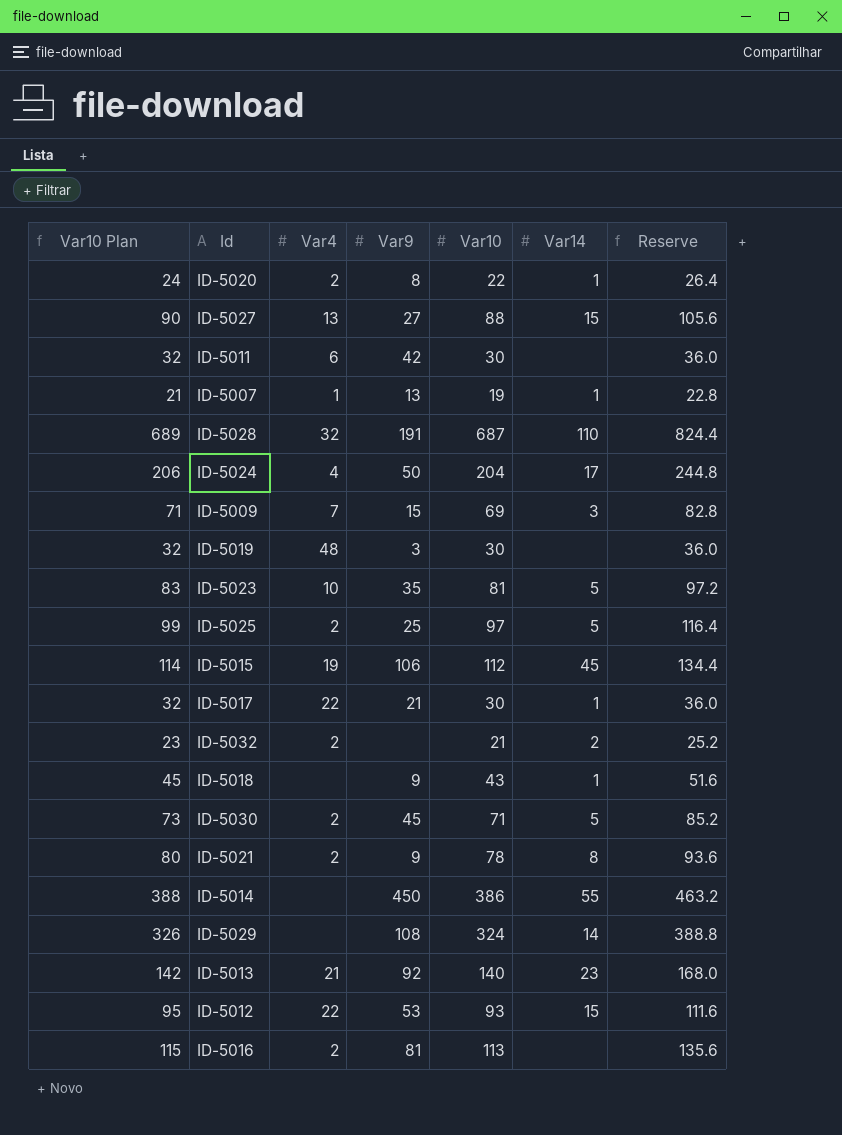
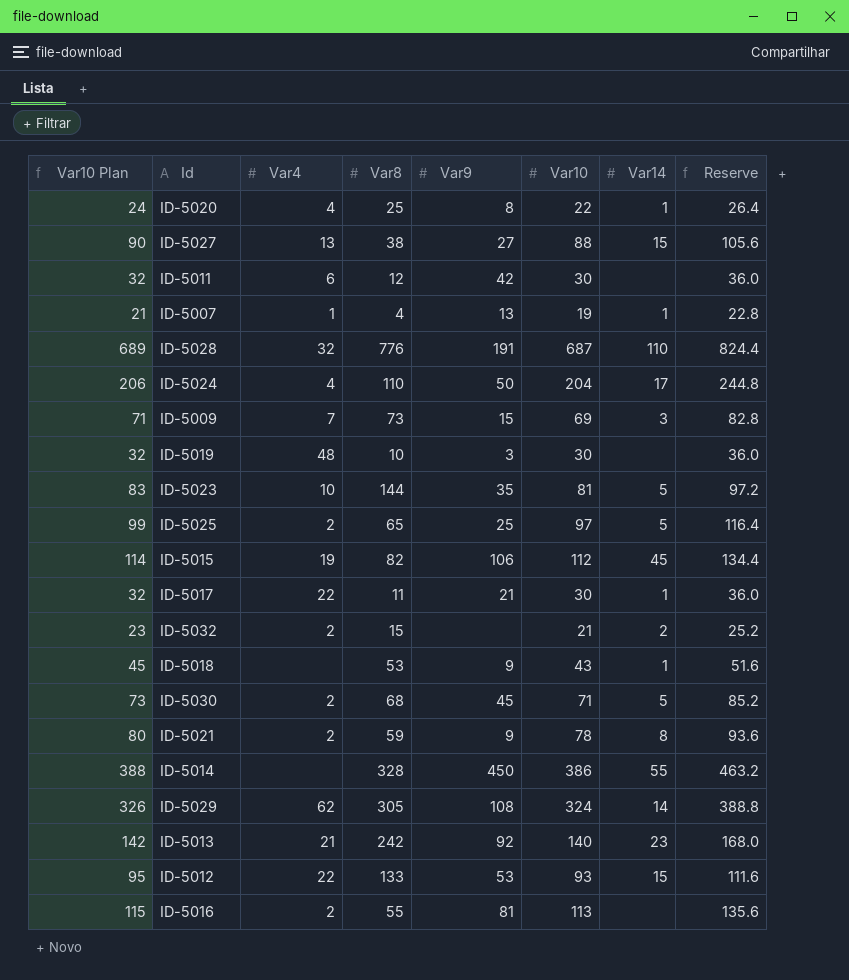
column Var8 | position: none -> 4
ID-5020 | Var4: 2 -> 4
ID-5029 | Var4: none -> 62

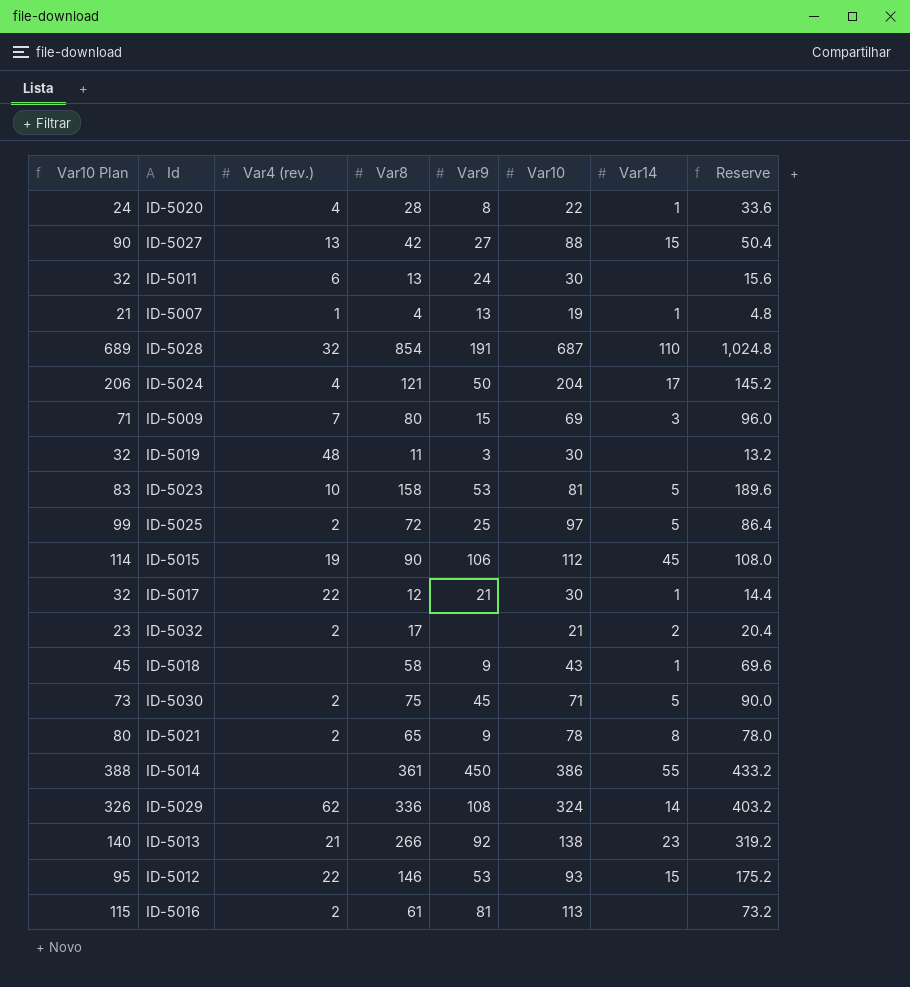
column name: Var4 -> Var4 (rev.)
column Reserve | formula: [Var10] * 1.2 -> [Var8] * 1.2
ID-5020 | Var8: 25 -> 28
ID-5027 | Var8: 38 -> 42
ID-5011 | Var8: 12 -> 13
ID-5011 | Var9: 42 -> 24
ID-5028 | Var8: 776 -> 854
ID-5024 | Var8: 110 -> 121
ID-5009 | Var8: 73 -> 80
ID-5019 | Var8: 10 -> 11
ID-5023 | Var8: 144 -> 158
ID-5023 | Var9: 35 -> 53
ID-5025 | Var8: 65 -> 72
ID-5015 | Var8: 82 -> 90
ID-5017 | Var8: 11 -> 12
ID-5032 | Var8: 15 -> 17
ID-5018 | Var8: 53 -> 58
ID-5030 | Var8: 68 -> 75
ID-5021 | Var8: 59 -> 65
ID-5014 | Var8: 328 -> 361
ID-5029 | Var8: 305 -> 336
ID-5013 | Var10 Plan: 142 -> 140
ID-5013 | Var8: 242 -> 266
ID-5013 | Var10: 140 -> 138
ID-5012 | Var8: 133 -> 146
ID-5016 | Var8: 55 -> 61

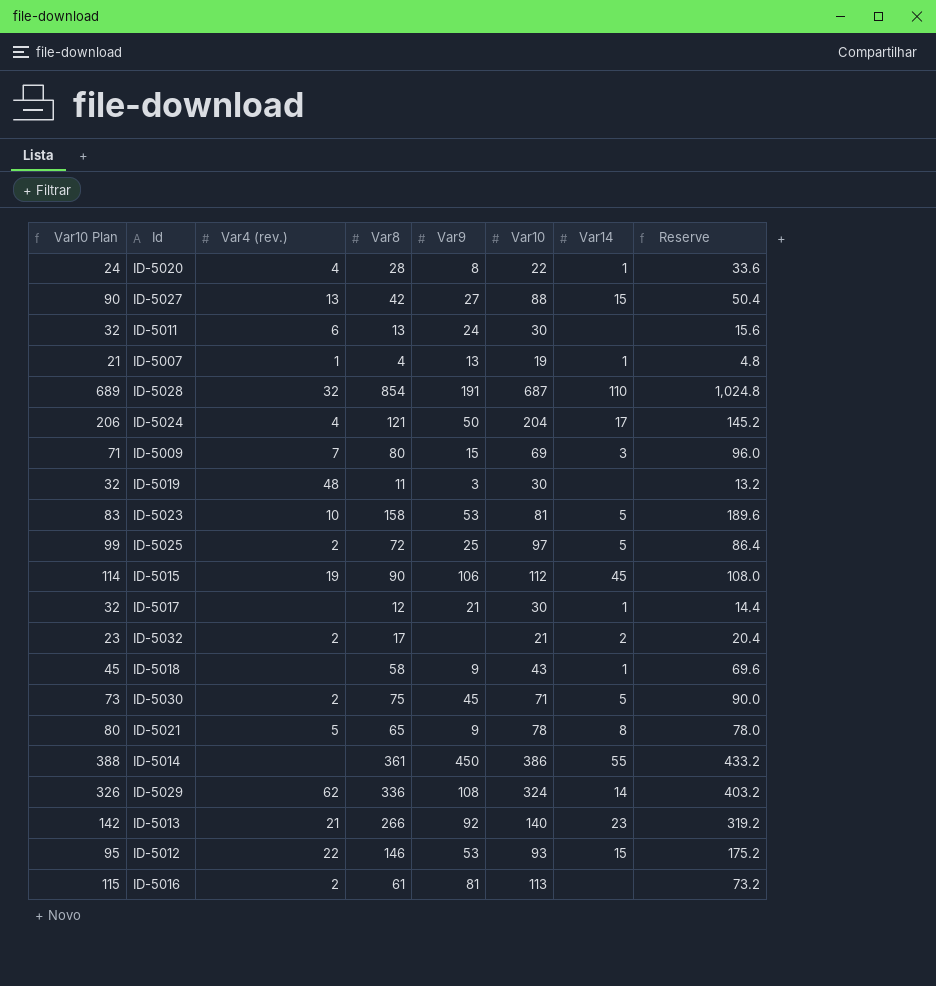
ID-5017 | Var4 (rev.): 22 -> none
ID-5021 | Var4 (rev.): 2 -> 5
ID-5013 | Var10 Plan: 140 -> 142
ID-5013 | Var10: 138 -> 140

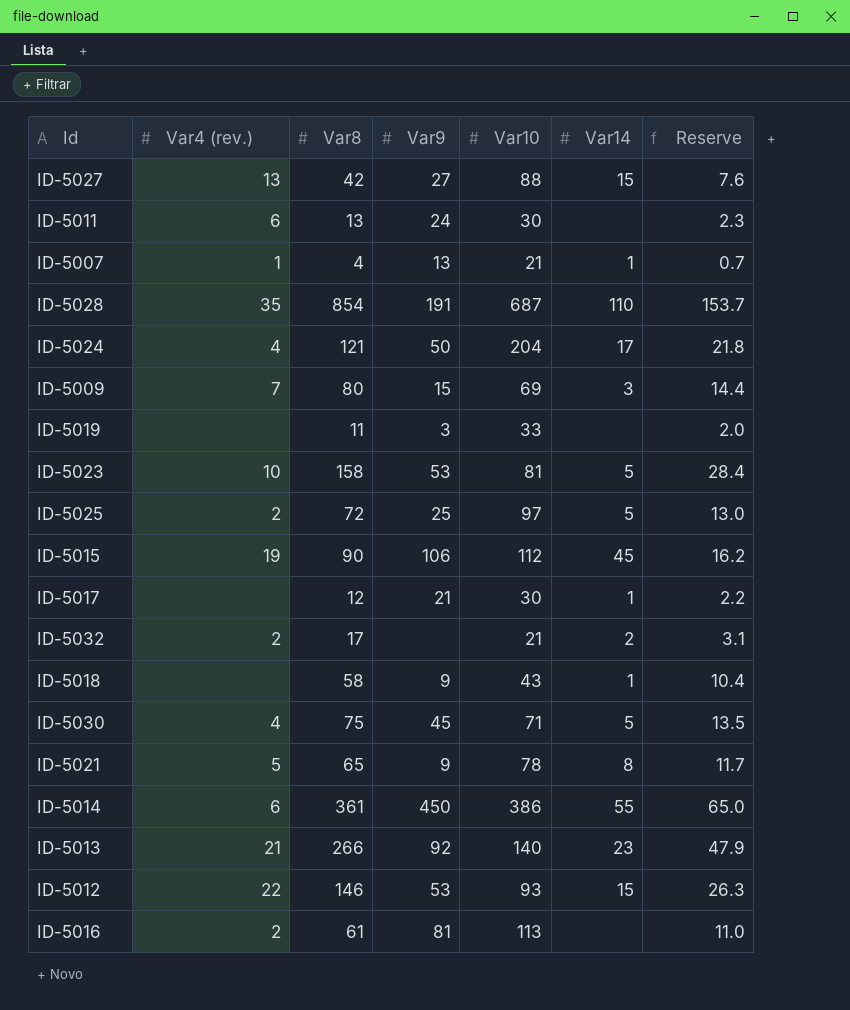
column Var10 Plan | formula: [Var10] + 2 -> none
column Reserve | formula: [Var8] * 1.2 -> [Var8] * 0.18
row ID-5020: 24 | 4 | 28 | 8 | 22 | 1 | 33.6 -> none
row ID-5029: 326 | 62 | 336 | 108 | 324 | 14 | 403.2 -> none
ID-5007 | Var10: 19 -> 21
ID-5028 | Var4 (rev.): 32 -> 35
ID-5019 | Var4 (rev.): 48 -> none
ID-5019 | Var10: 30 -> 33
ID-5030 | Var4 (rev.): 2 -> 4
ID-5014 | Var4 (rev.): none -> 6

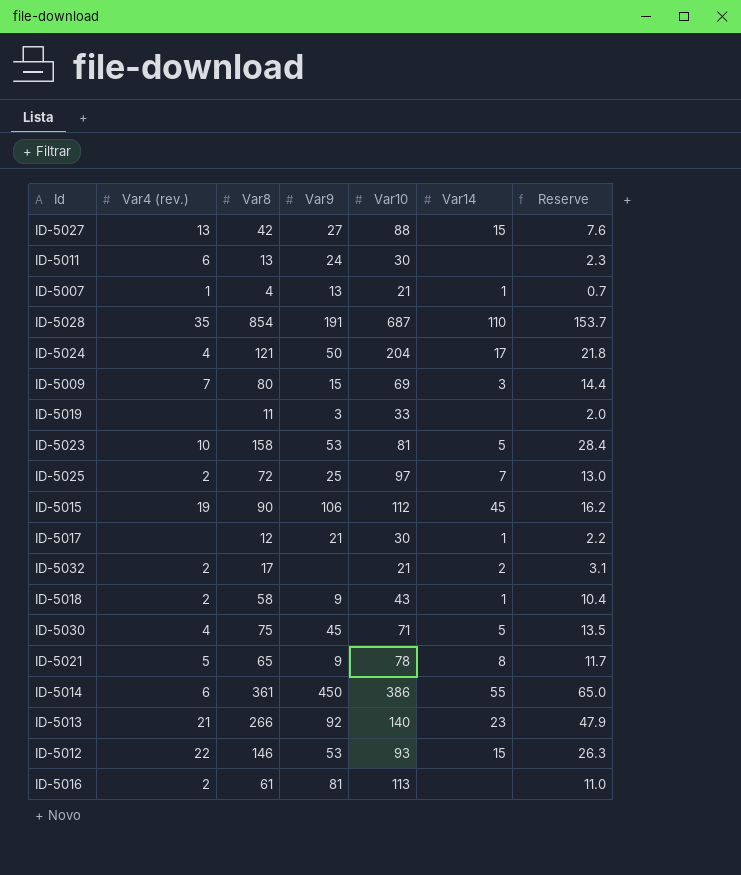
ID-5025 | Var14: 5 -> 7
ID-5018 | Var4 (rev.): none -> 2

